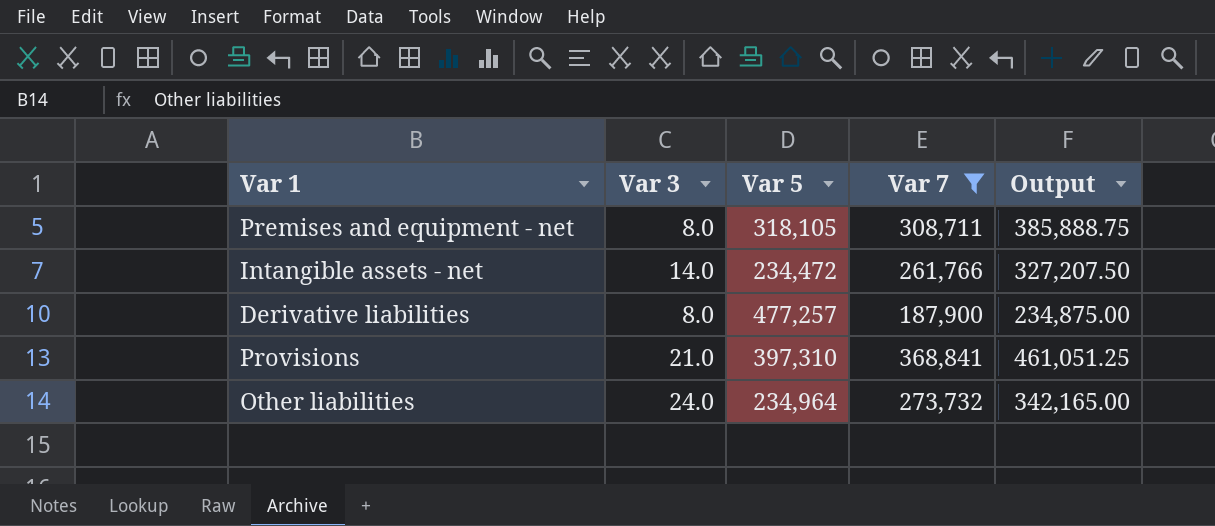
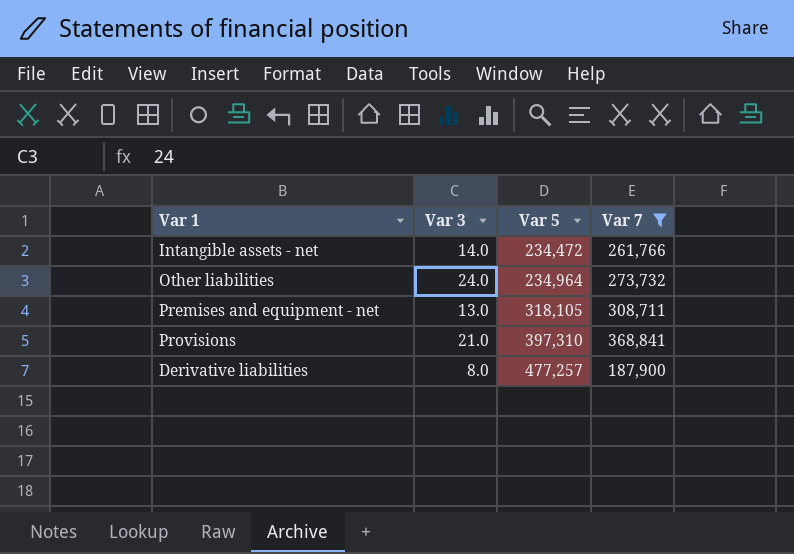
row order: none -> Var 5 ascending
column Output | formula: [Var 7] * 1.25 -> none
Premises and equipment - net | Var 3: 8.0 -> 13.0

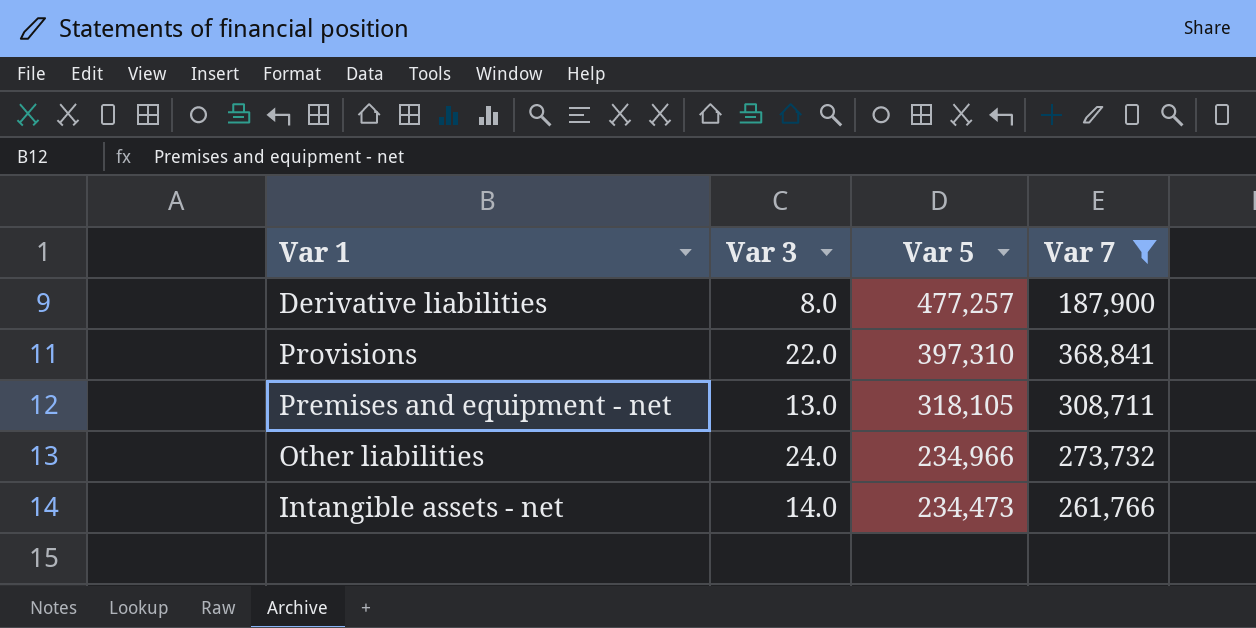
row order: Var 5 ascending -> Var 5 descending
Provisions | Var 3: 21.0 -> 22.0
Other liabilities | Var 5: 234,964 -> 234,966
Intangible assets - net | Var 5: 234,472 -> 234,473

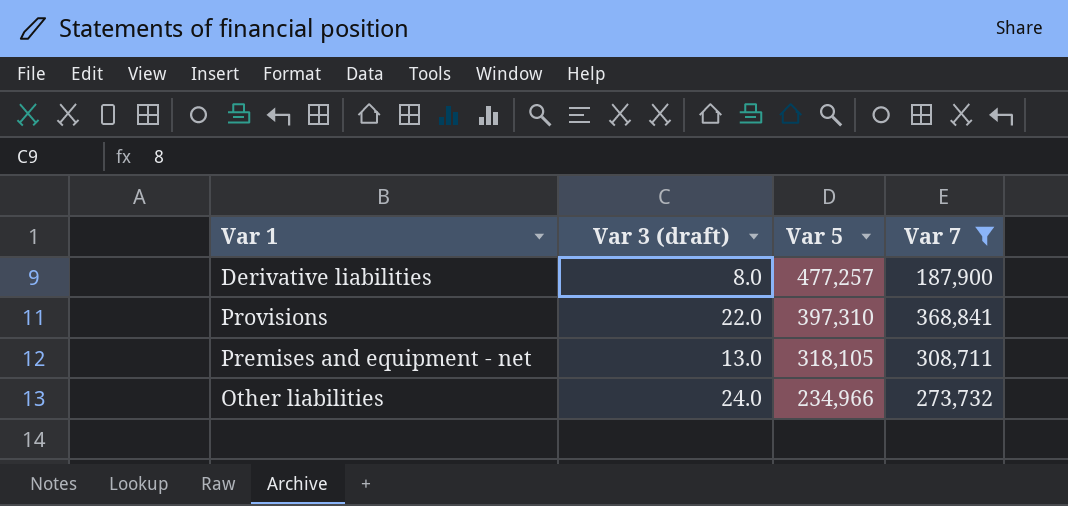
column name: Var 3 -> Var 3 (draft)
row Intangible assets - net: 14.0 | 234,473 | 261,766 -> none

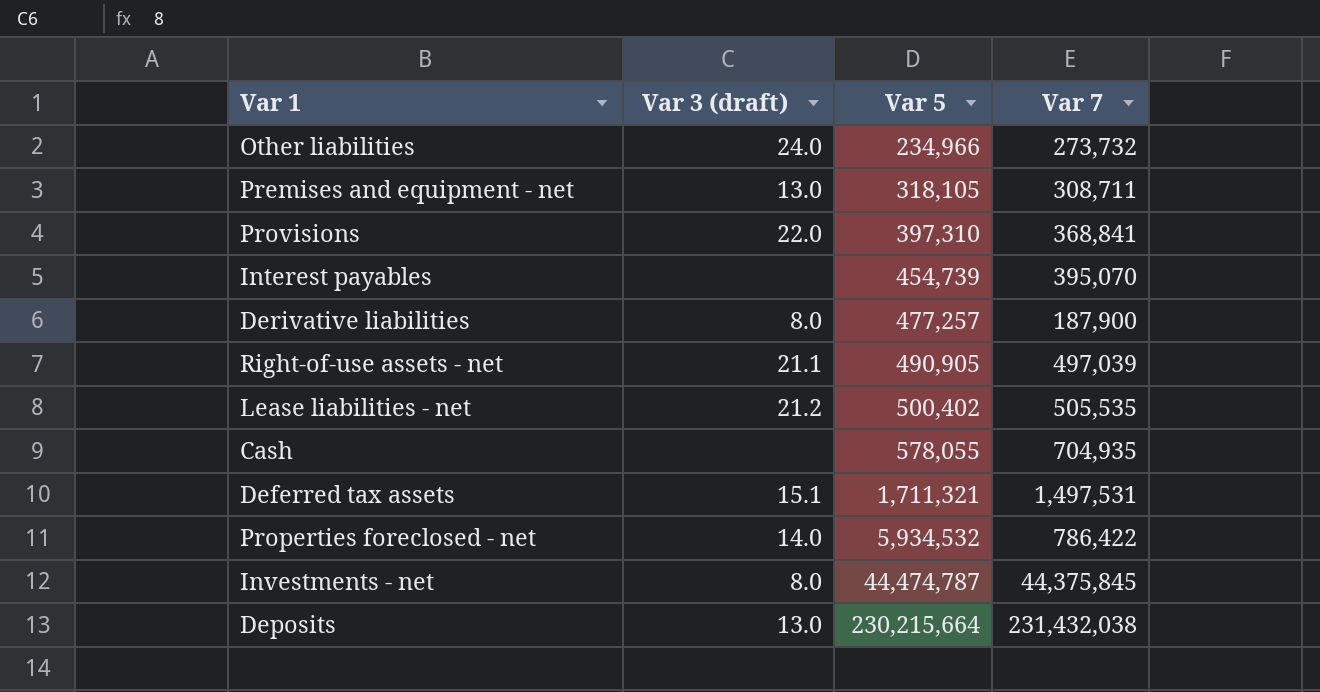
filter: Var 7 <= 368,841 -> none
row order: Var 5 descending -> Var 5 ascending

